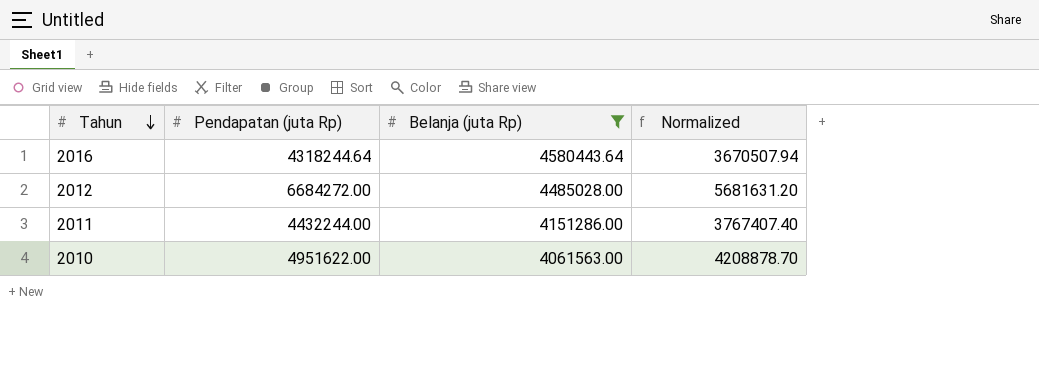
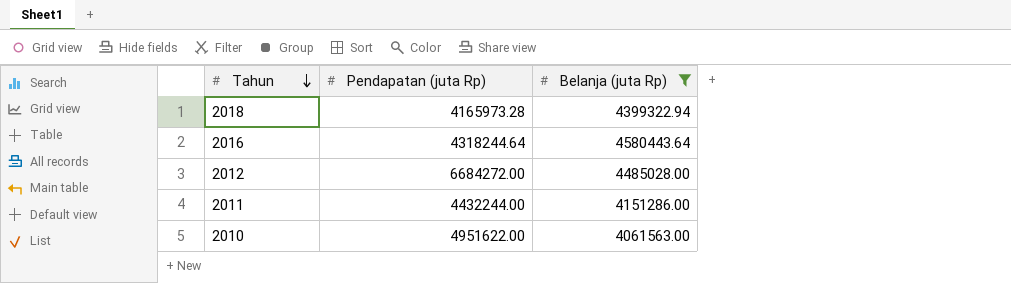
column Normalized | formula: [Pendapatan (juta Rp)] * 0.85 -> none
row 2018: none -> 4165973.28 | 4399322.94

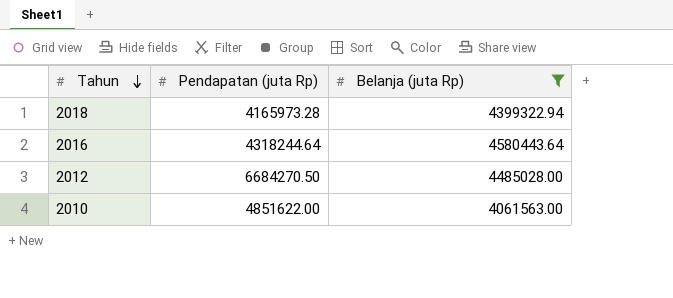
row 2011: 4432244.00 | 4151286.00 -> none
2012 | Pendapatan (juta Rp): 6684272.00 -> 6684270.50
2010 | Pendapatan (juta Rp): 4951622.00 -> 4851622.00

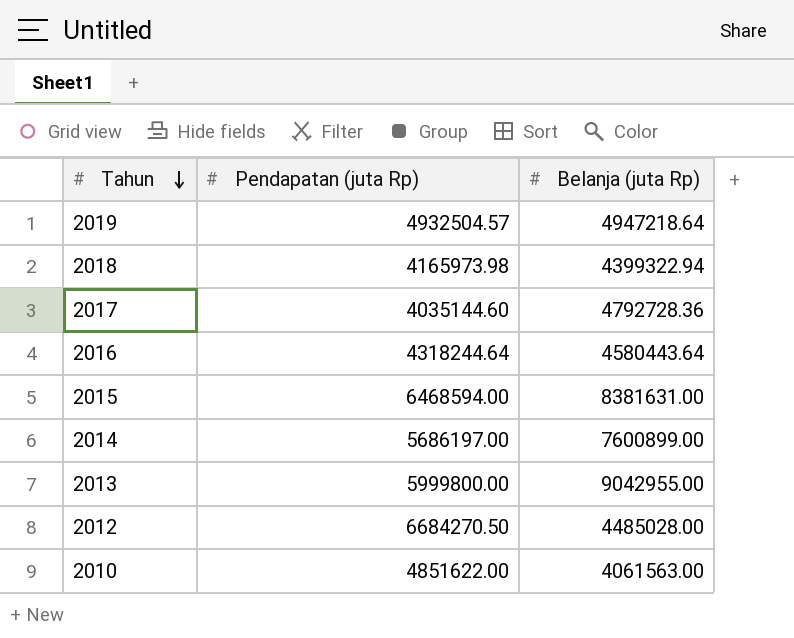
filter: Belanja (juta Rp) <= 4580443.64 -> none
2018 | Pendapatan (juta Rp): 4165973.28 -> 4165973.98

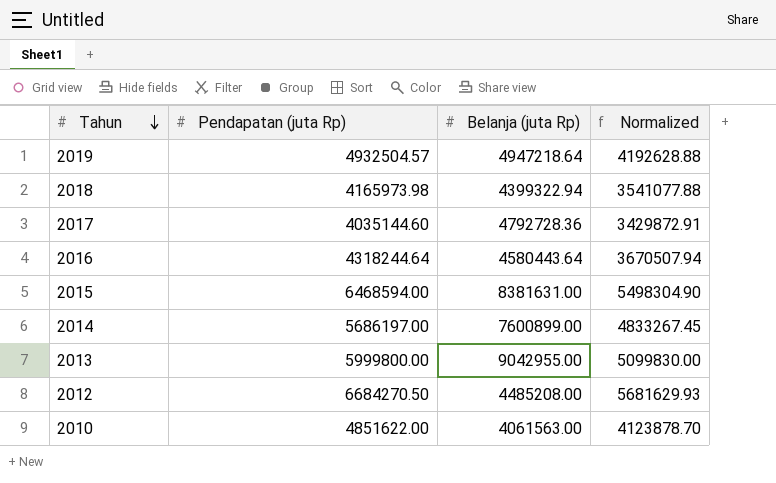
column Normalized | formula: none -> [Pendapatan (juta Rp)] * 0.85
2012 | Belanja (juta Rp): 4485028.00 -> 4485208.00

